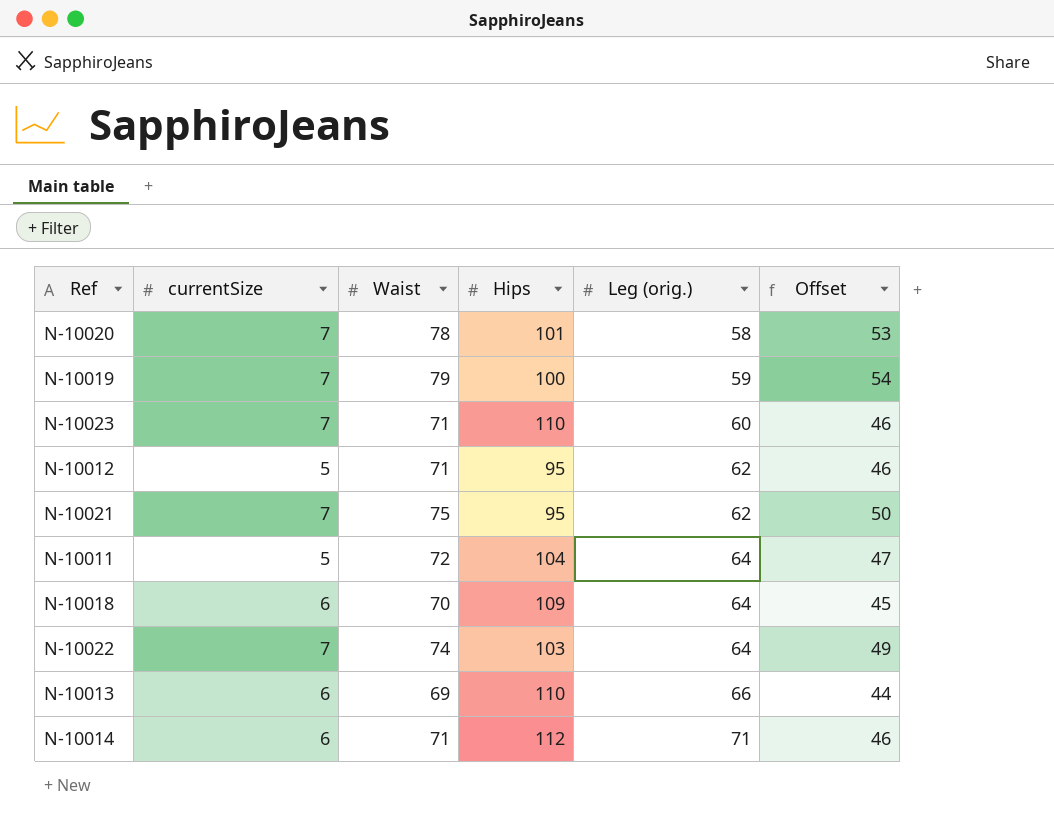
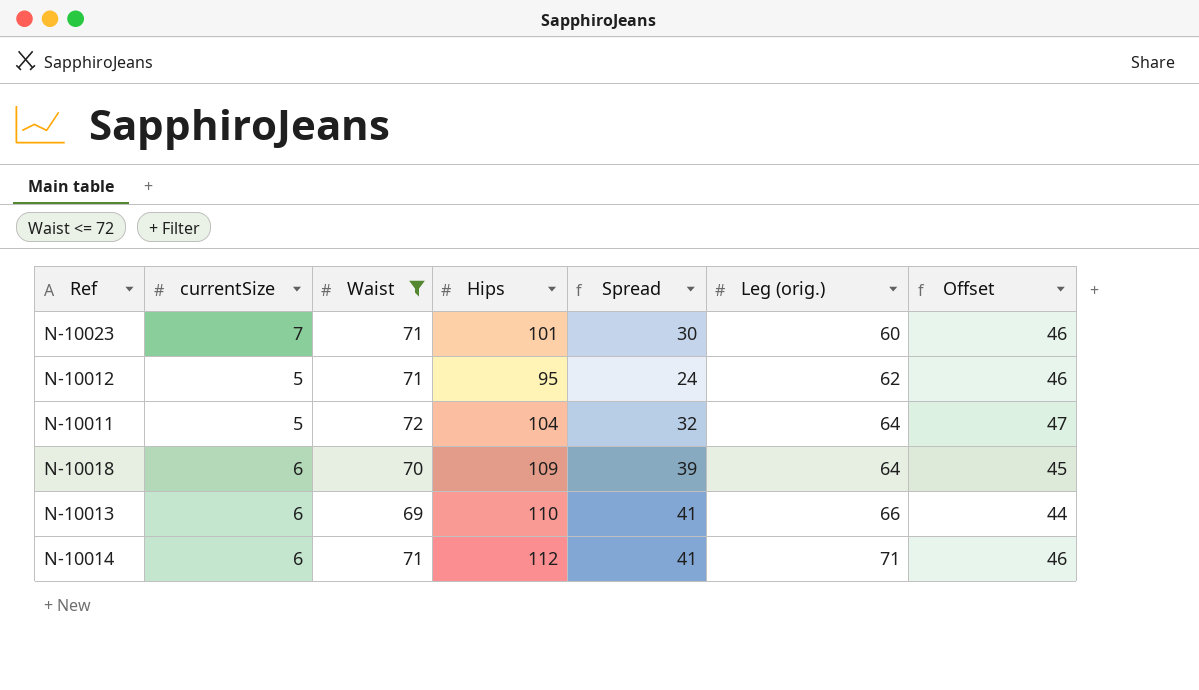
filter: none -> Waist <= 72
column Spread | formula: none -> [Hips] - [Waist]
N-10023 | Hips: 110 -> 101

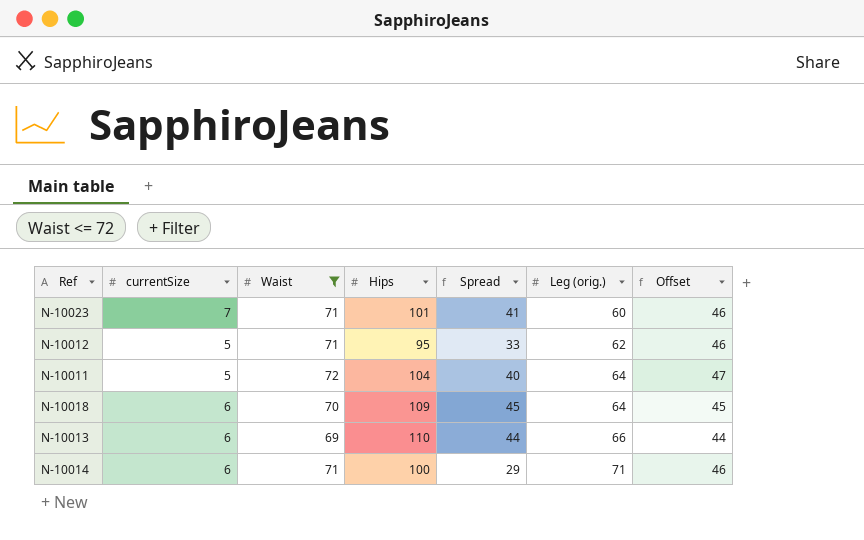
column Spread | formula: [Hips] - [Waist] -> [Hips] - [Leg (orig.)]
N-10014 | Hips: 112 -> 100

